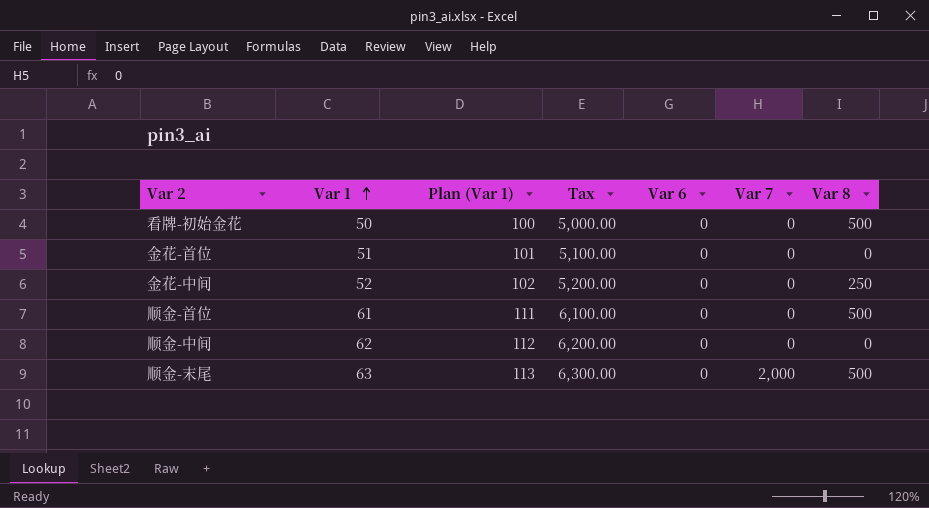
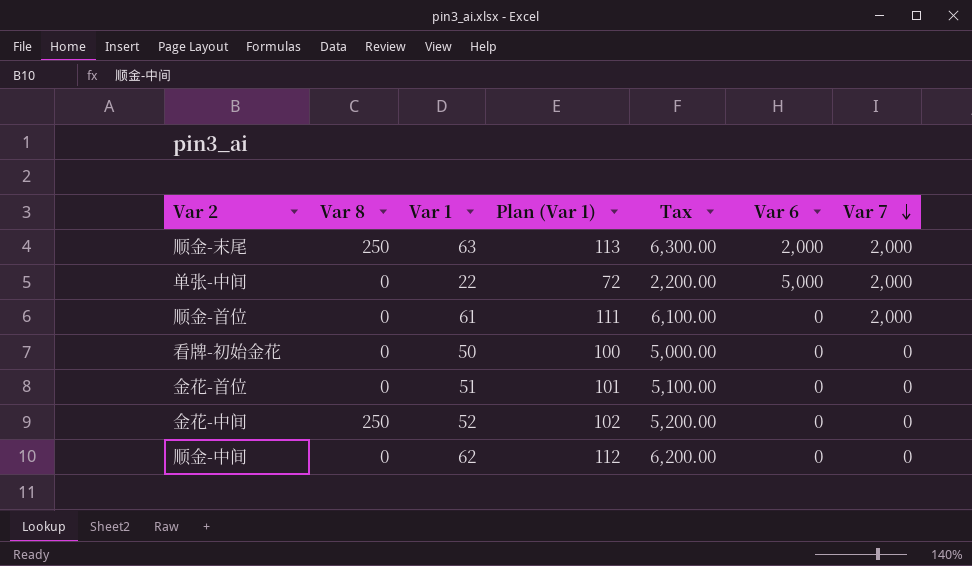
row order: Var 1 ascending -> Var 7 descending
column Var 8 | position: 7 -> 2
顺金-末尾 | Var 8: 500 -> 250
顺金-末尾 | Var 6: 0 -> 2,000
row 单张-中间: none -> 0 | 22 | 72 | 2,200.00 | 5,000 | 2,000
顺金-首位 | Var 8: 500 -> 0
顺金-首位 | Var 7: 0 -> 2,000
看牌-初始金花 | Var 8: 500 -> 0

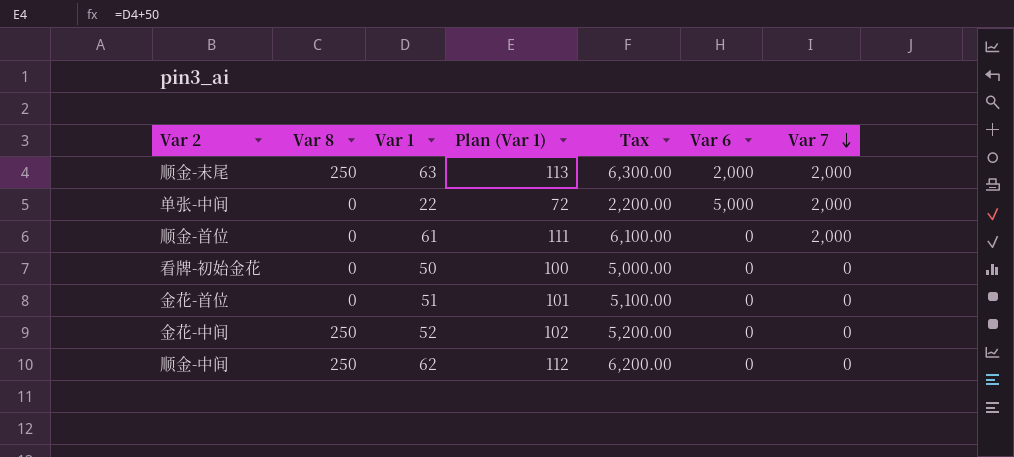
顺金-中间 | Var 8: 0 -> 250

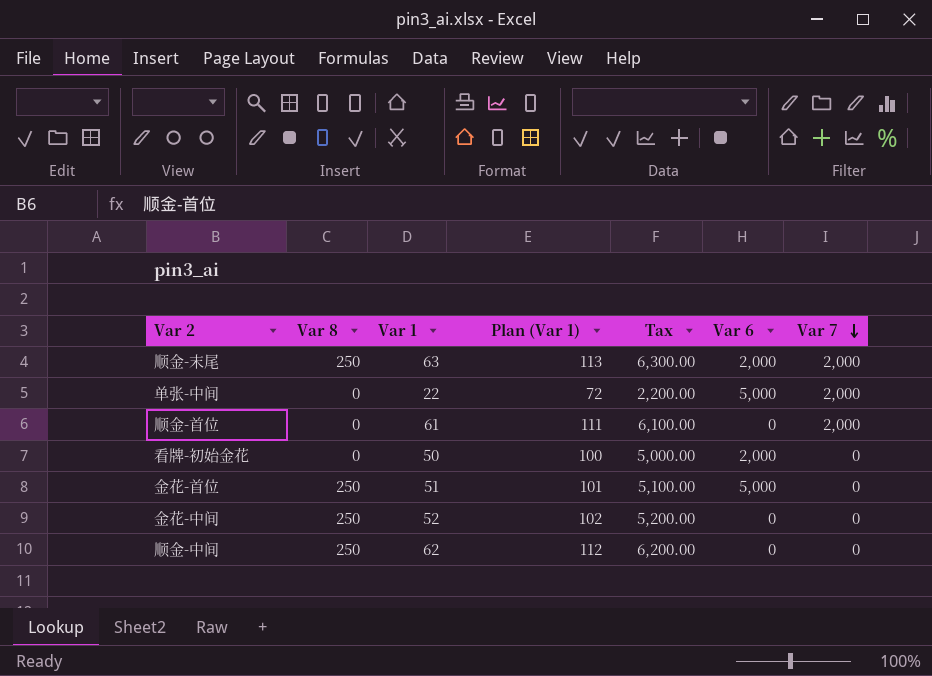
看牌-初始金花 | Var 6: 0 -> 2,000
金花-首位 | Var 8: 0 -> 250
金花-首位 | Var 6: 0 -> 5,000

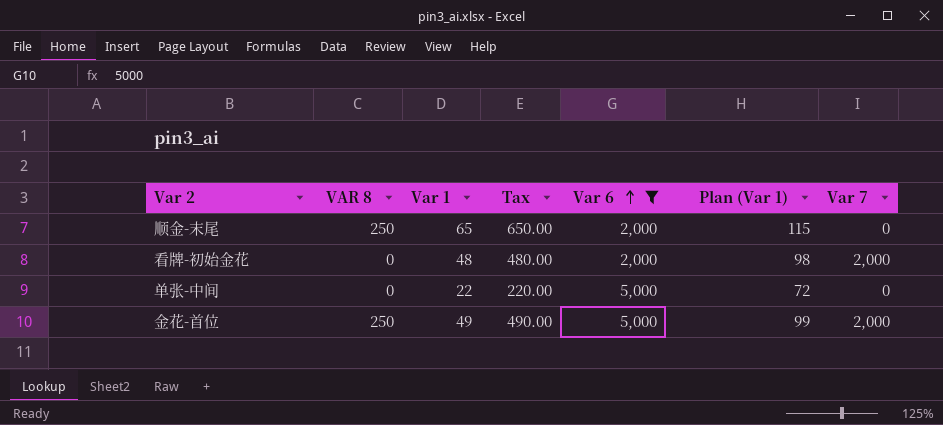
filter: none -> Var 6 != 0
row order: Var 7 descending -> Var 6 ascending
column name: Var 8 -> VAR 8
column Tax | formula: [Var 1] * 100 -> [Var 1] * 10
column Plan (Var 1) | position: 4 -> 6
顺金-末尾 | Var 1: 63 -> 65
顺金-末尾 | Plan (Var 1): 113 -> 115
顺金-末尾 | Var 7: 2,000 -> 0
看牌-初始金花 | Var 1: 50 -> 48
看牌-初始金花 | Plan (Var 1): 100 -> 98
看牌-初始金花 | Var 7: 0 -> 2,000
单张-中间 | Var 7: 2,000 -> 0
金花-首位 | Var 1: 51 -> 49
金花-首位 | Plan (Var 1): 101 -> 99
金花-首位 | Var 7: 0 -> 2,000

